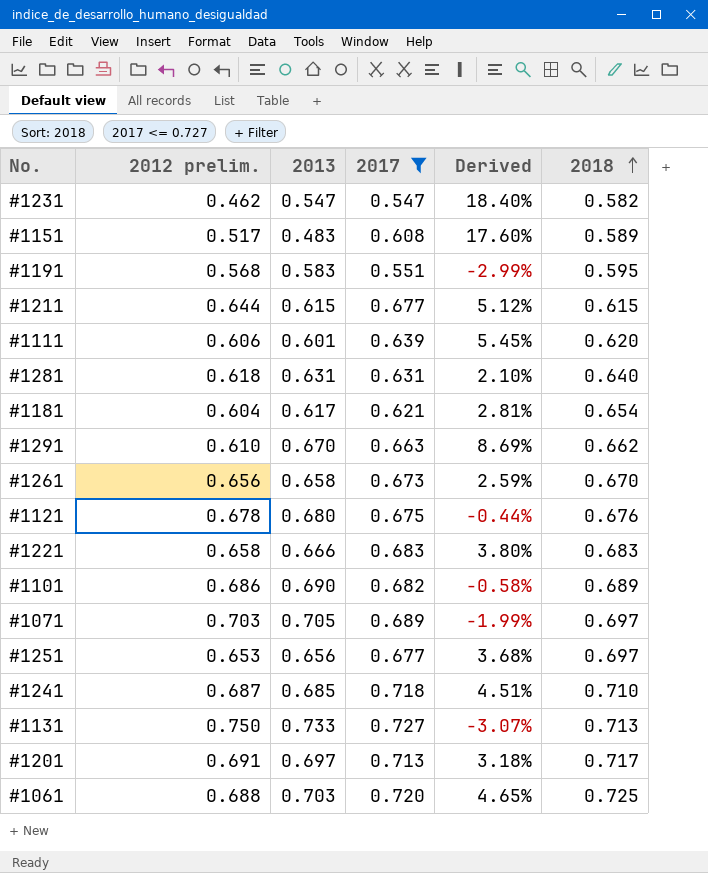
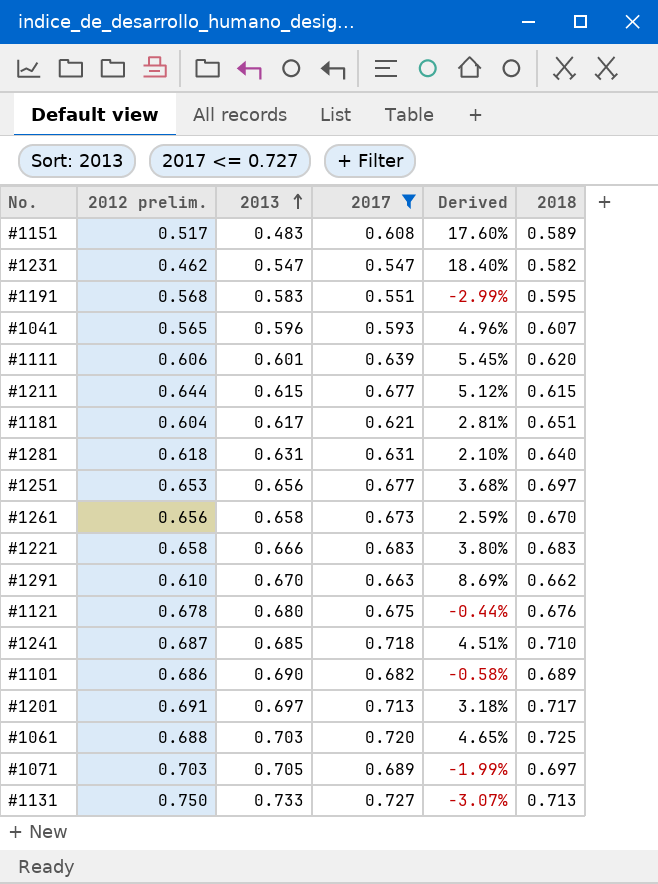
row order: 2018 ascending -> 2013 ascending
row #1041: none -> 0.565 | 0.596 | 0.593 | 4.96% | 0.607
#1181 | 2018: 0.654 -> 0.651

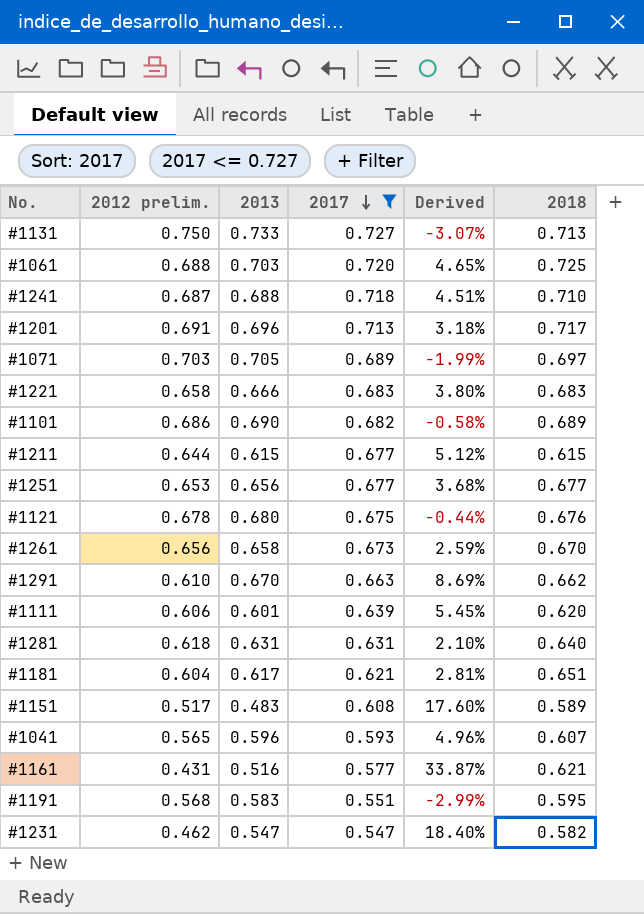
row order: 2013 ascending -> 2017 descending
#1241 | 2013: 0.685 -> 0.688
#1201 | 2013: 0.697 -> 0.696
#1251 | 2018: 0.697 -> 0.677
row #1161: none -> 0.431 | 0.516 | 0.577 | 33.87% | 0.621

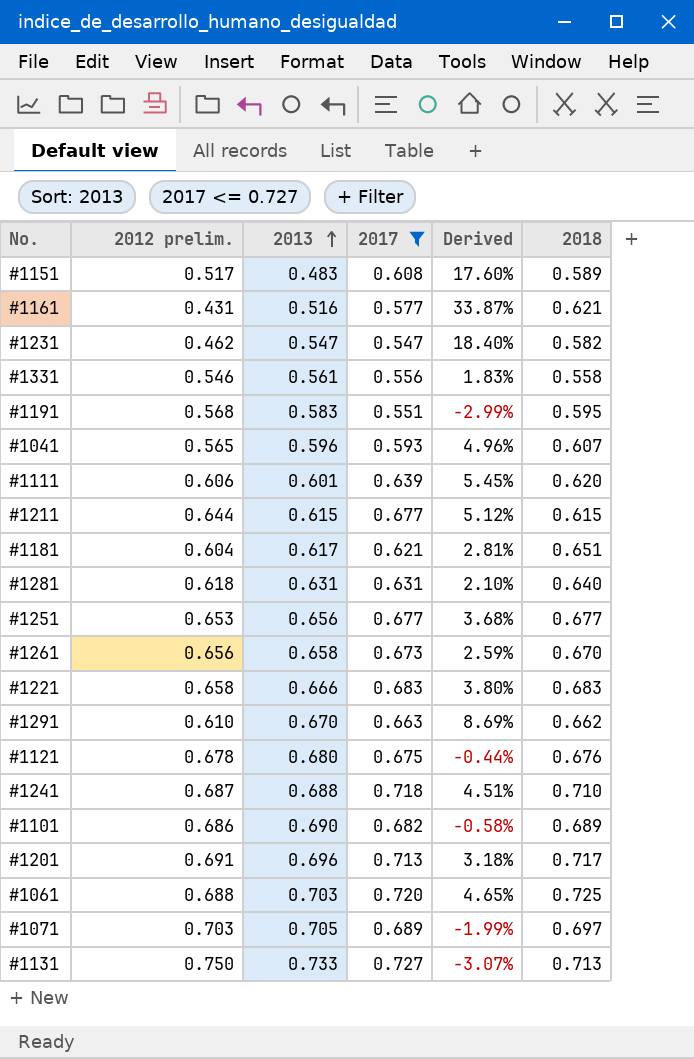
row order: 2017 descending -> 2013 ascending
row #1331: none -> 0.546 | 0.561 | 0.556 | 1.83% | 0.558

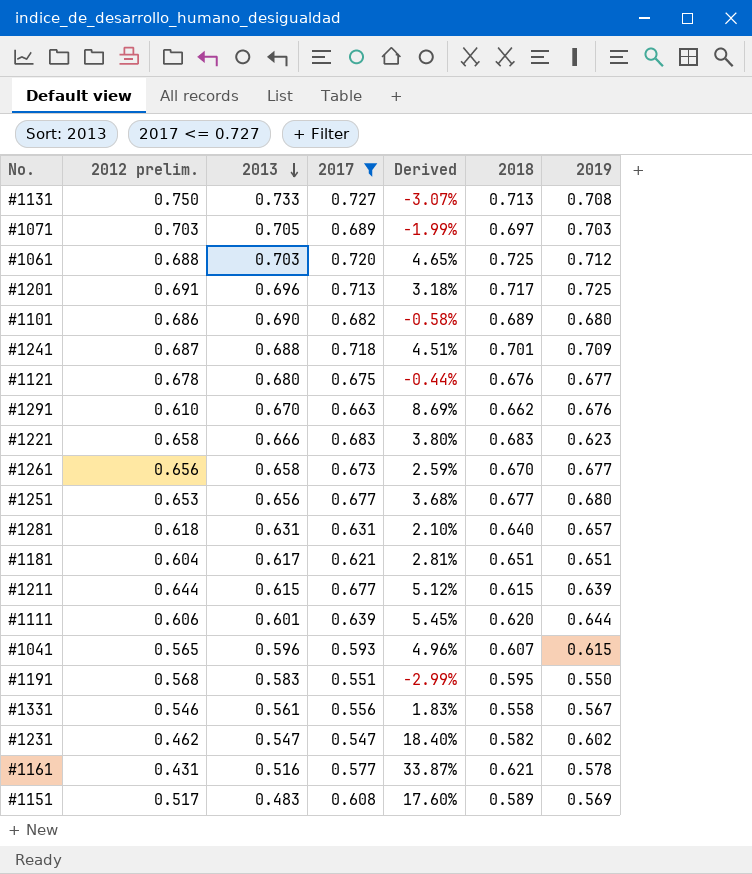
row order: 2013 ascending -> 2013 descending
column 2019 | position: none -> 7
#1241 | 2018: 0.710 -> 0.701

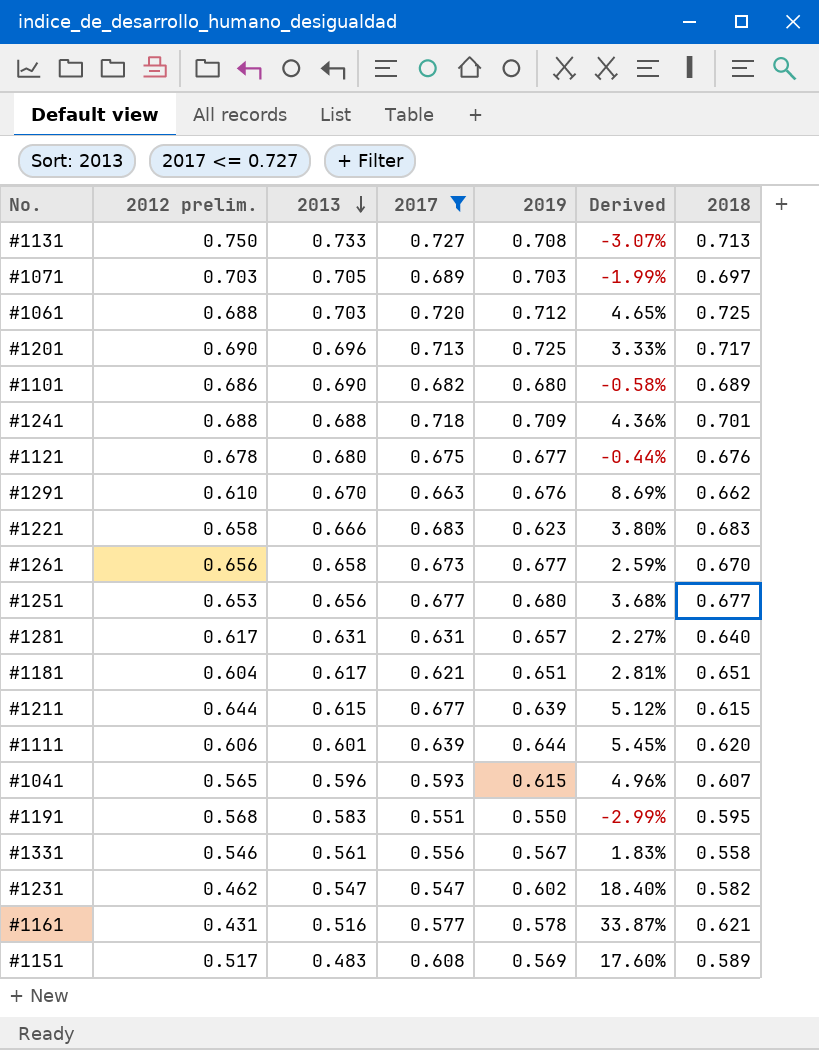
column 2019 | position: 7 -> 5
#1201 | 2012 prelim.: 0.691 -> 0.690
#1201 | Derived: 3.18% -> 3.33%
#1241 | 2012 prelim.: 0.687 -> 0.688
#1241 | Derived: 4.51% -> 4.36%
#1281 | 2012 prelim.: 0.618 -> 0.617
#1281 | Derived: 2.10% -> 2.27%

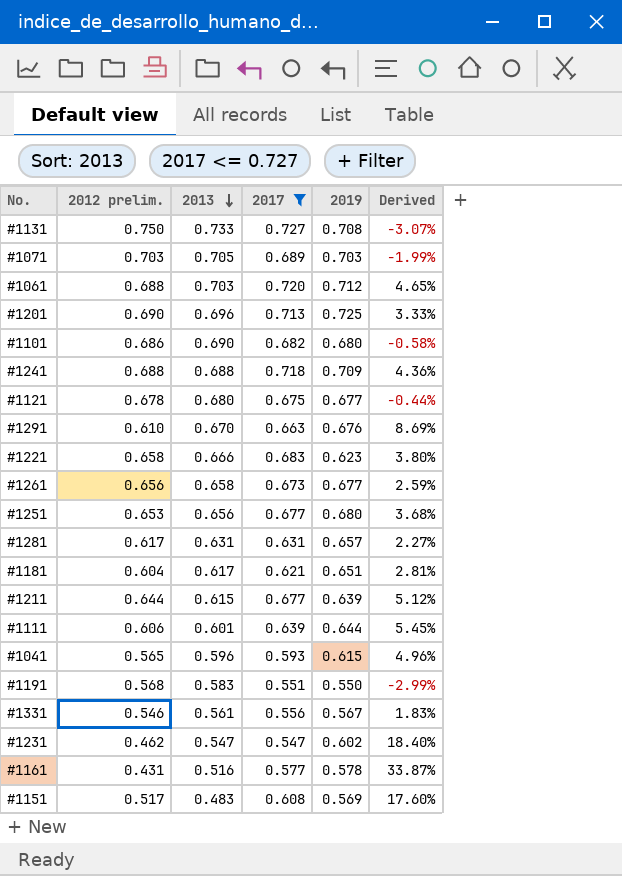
column 2018 | position: 7 -> none

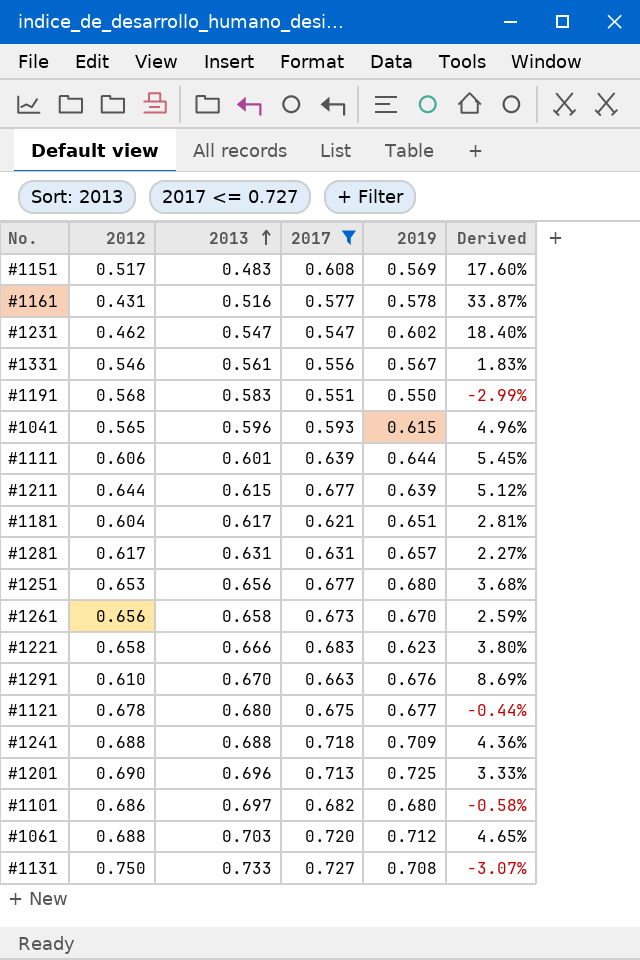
row order: 2013 descending -> 2013 ascending
column name: 2012 prelim. -> 2012
row #1071: 0.703 | 0.705 | 0.689 | 0.703 | -1.99% -> none
#1261 | 2019: 0.677 -> 0.670
#1101 | 2013: 0.690 -> 0.697

